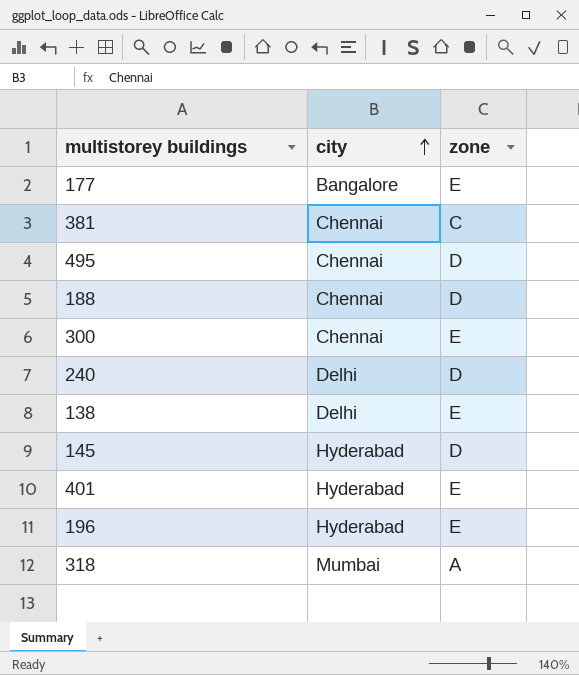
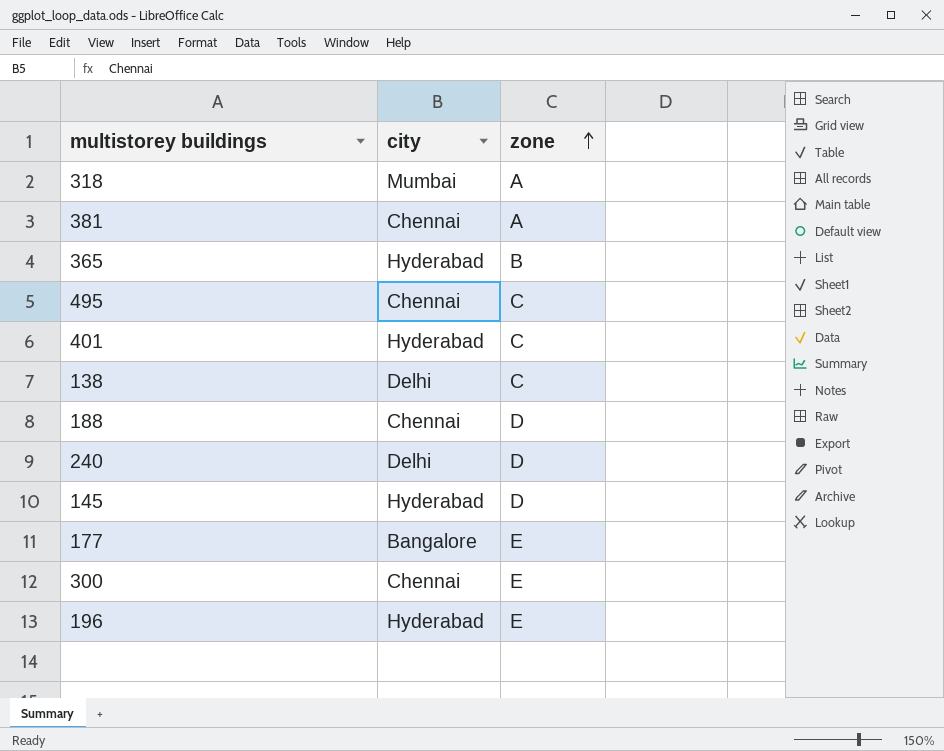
row order: city ascending -> zone ascending
381 | zone: C -> A
row 365: none -> Hyderabad | B
495 | zone: D -> C
401 | zone: E -> C
138 | zone: E -> C

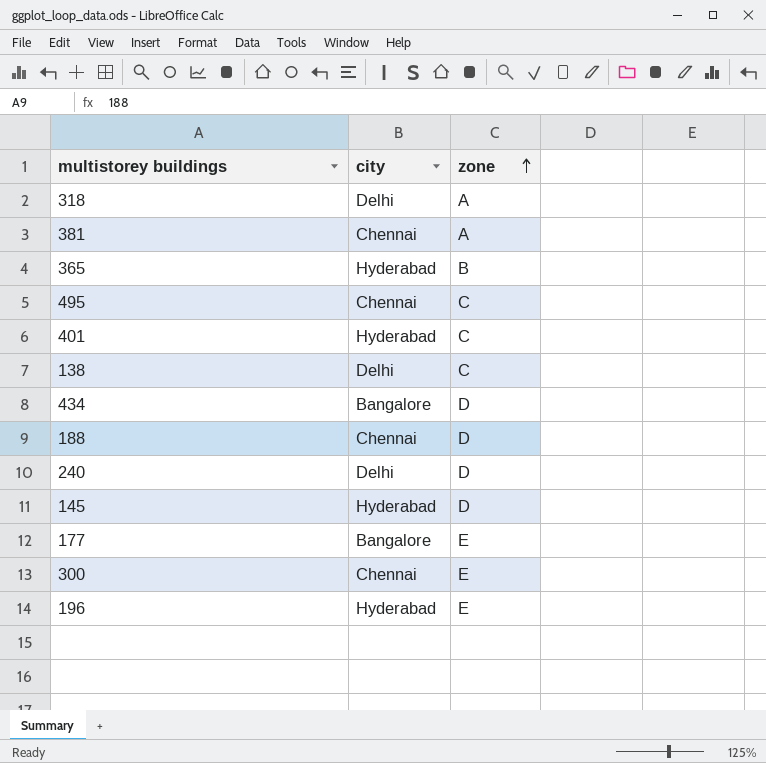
318 | city: Mumbai -> Delhi
row 434: none -> Bangalore | D

